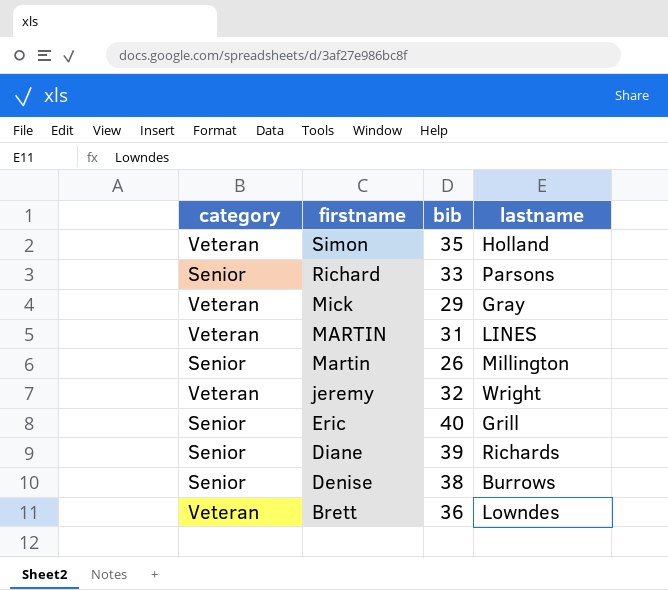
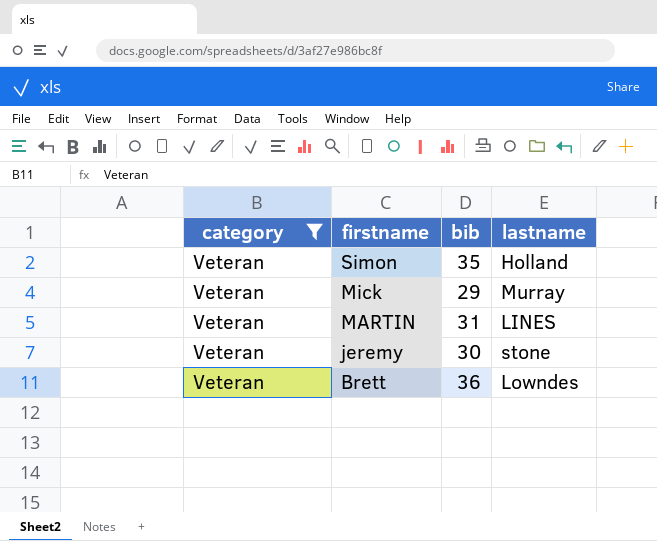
filter: none -> category = Veteran
Mick | lastname: Gray -> Murray
jeremy | bib: 32 -> 30
jeremy | lastname: Wright -> stone

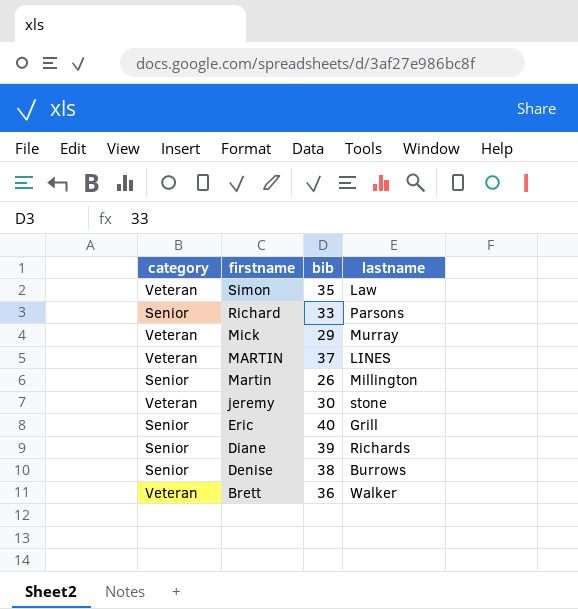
filter: category = Veteran -> none
Simon | lastname: Holland -> Law
MARTIN | bib: 31 -> 37
Brett | lastname: Lowndes -> Walker

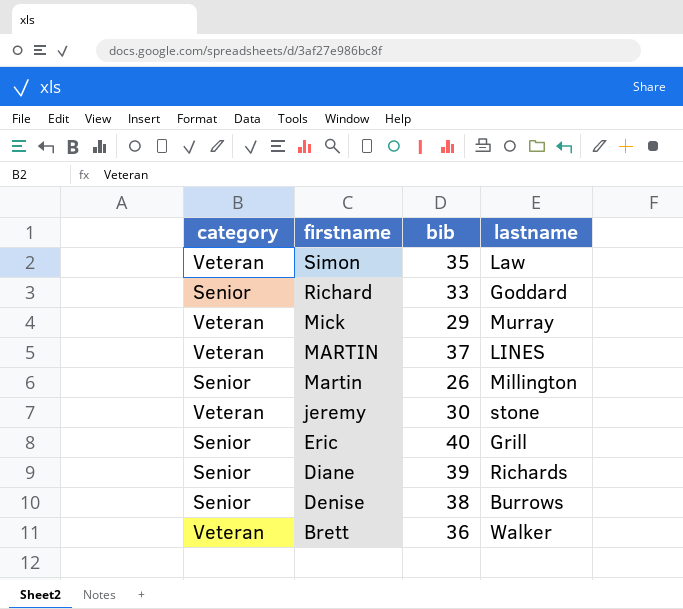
Richard | lastname: Parsons -> Goddard

